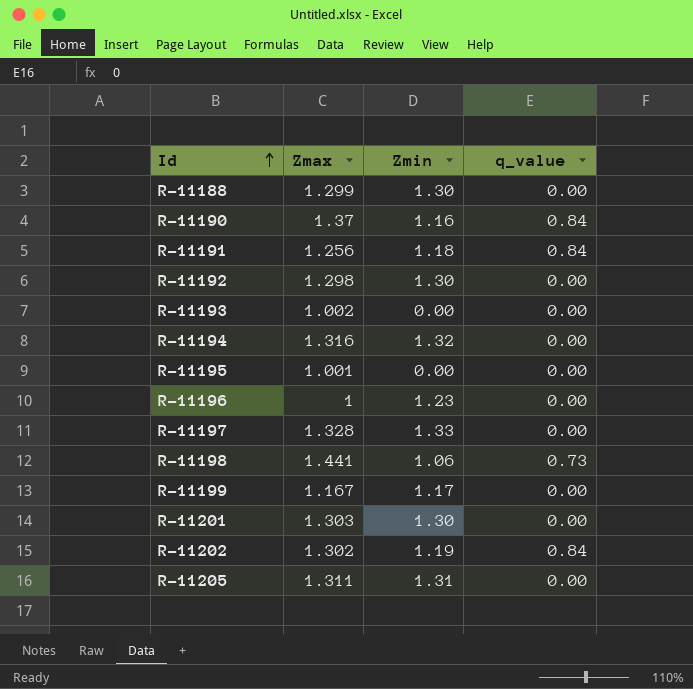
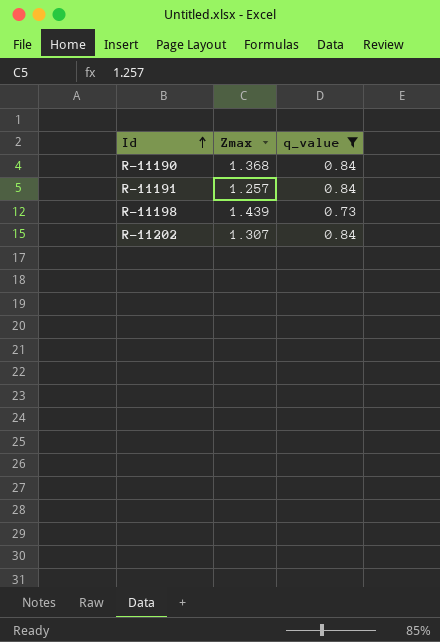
filter: none -> q_value != 0.00
column Zmin | position: 3 -> none
R-11190 | Zmax: 1.37 -> 1.368
R-11191 | Zmax: 1.256 -> 1.257
R-11198 | Zmax: 1.441 -> 1.439
R-11202 | Zmax: 1.302 -> 1.307

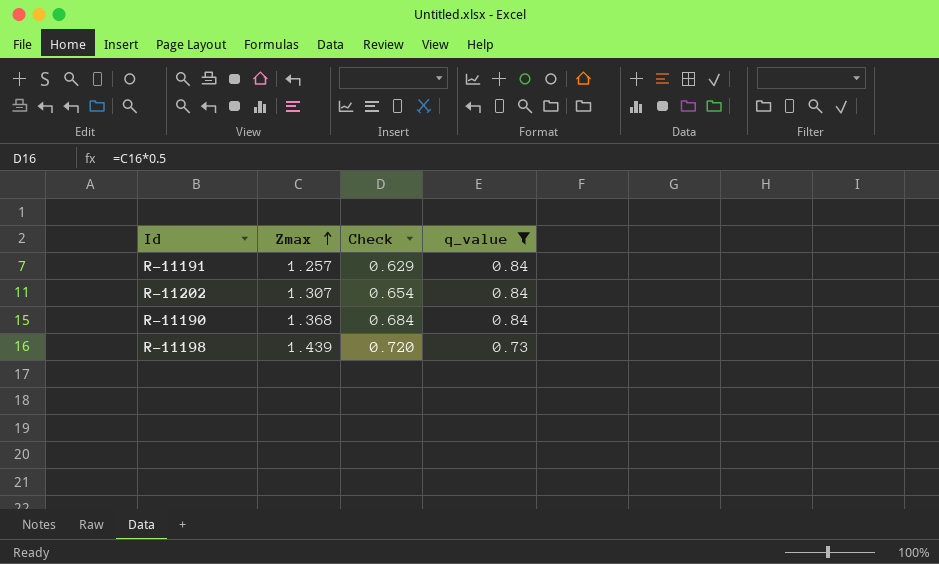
row order: Id ascending -> Zmax ascending
column Check | formula: none -> [Zmax] * 0.5

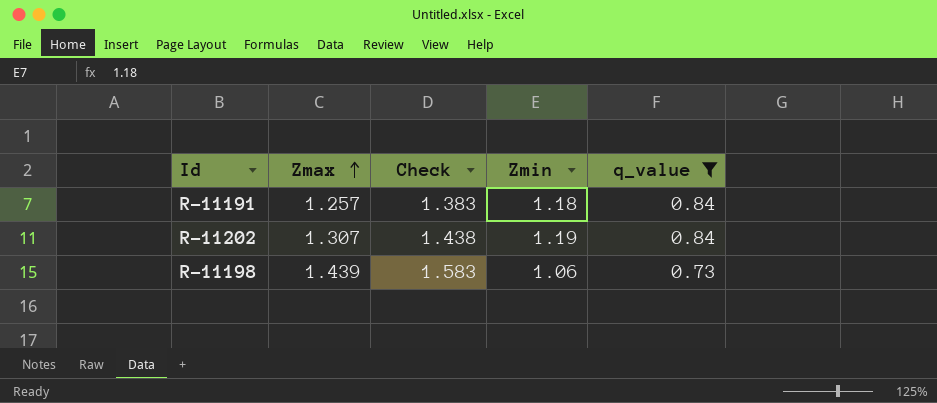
column Check | formula: [Zmax] * 0.5 -> [Zmax] * 1.1
column Zmin | position: none -> 4
row R-11190: 1.368 | 0.684 | 0.84 -> none

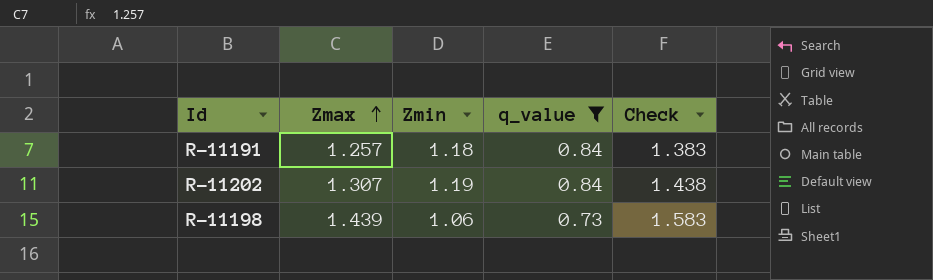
column Check | position: 3 -> 5

